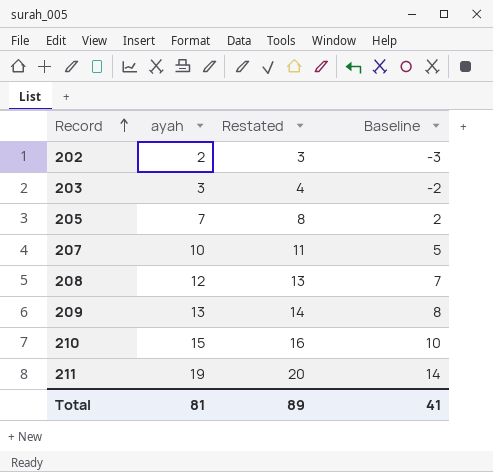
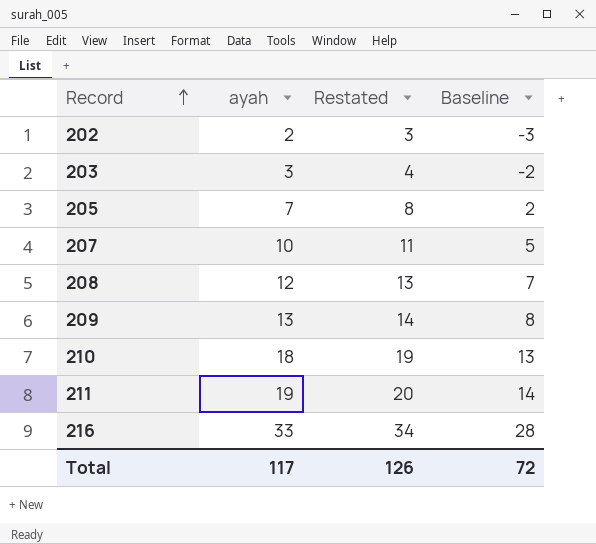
210 | ayah: 15 -> 18
210 | Restated: 16 -> 19
210 | Baseline: 10 -> 13
row 216: none -> 33 | 34 | 28
Total | ayah: 81 -> 117
Total | Restated: 89 -> 126
Total | Baseline: 41 -> 72

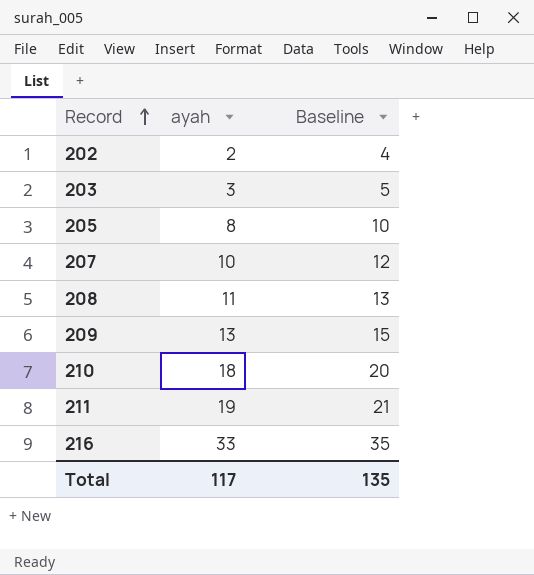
column Restated | formula: [ayah] + 1 -> none
column Baseline | formula: [ayah] - 5 -> [ayah] + 2
205 | ayah: 7 -> 8
208 | ayah: 12 -> 11
Total | Baseline: 72 -> 135

